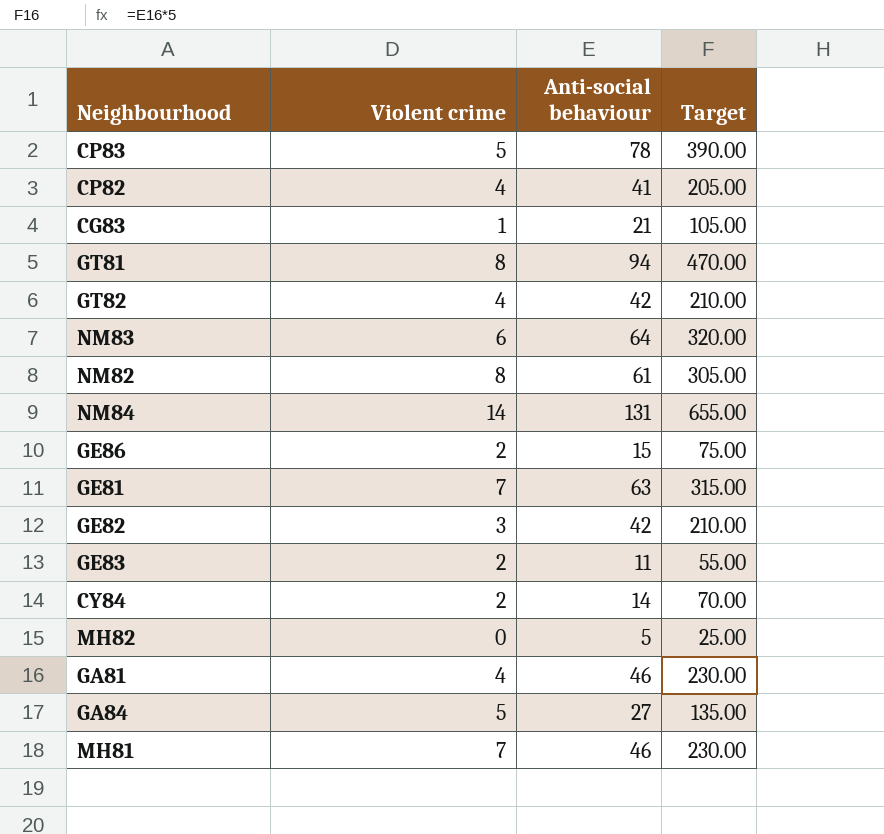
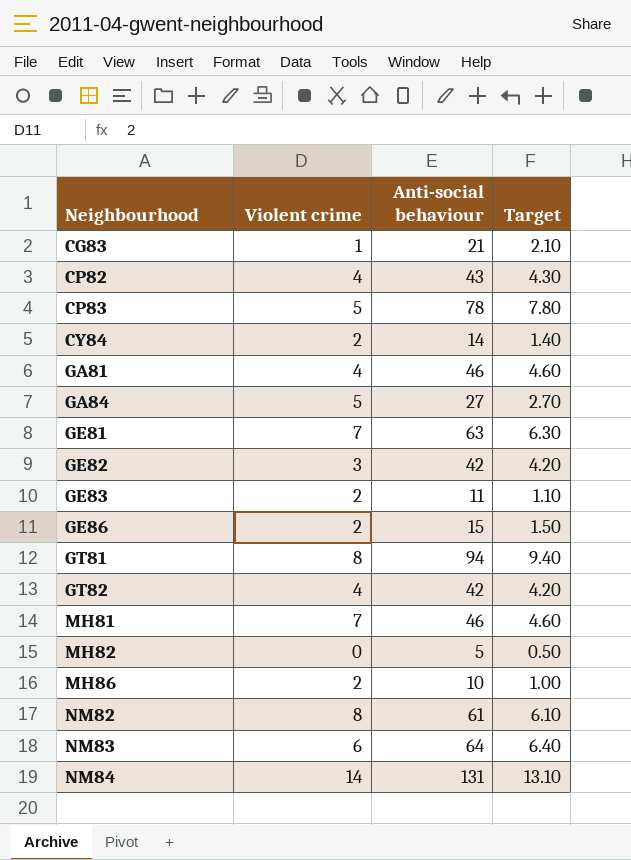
row order: none -> Neighbourhood ascending
column Target | formula: [Anti-social behaviour] * 5 -> [Anti-social behaviour] * 0.1
CP82 | Anti-social behaviour: 41 -> 43
row MH86: none -> 2 | 10 | 1.00

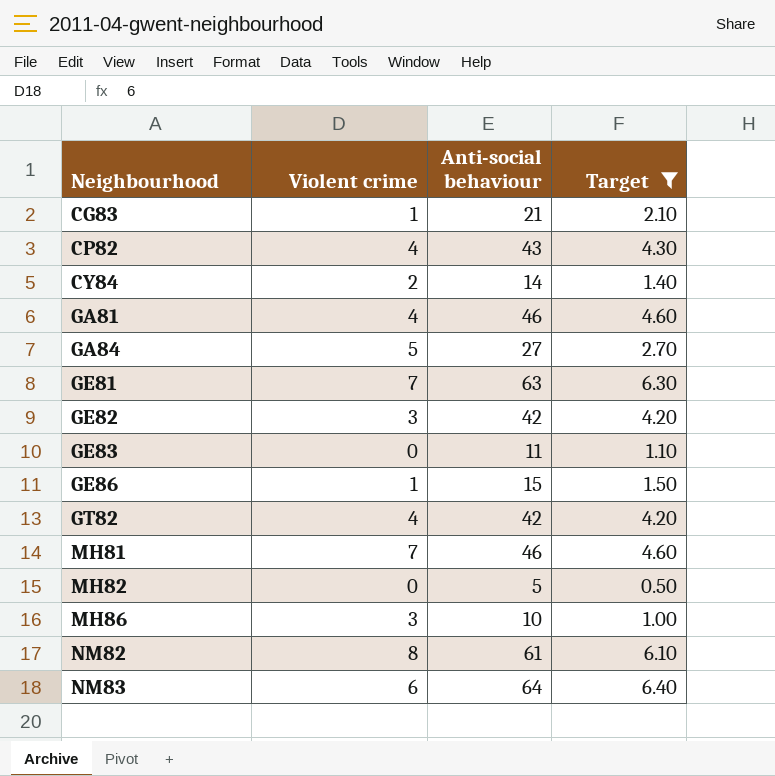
filter: none -> Target <= 6.40
GE83 | Violent crime: 2 -> 0
GE86 | Violent crime: 2 -> 1
MH86 | Violent crime: 2 -> 3

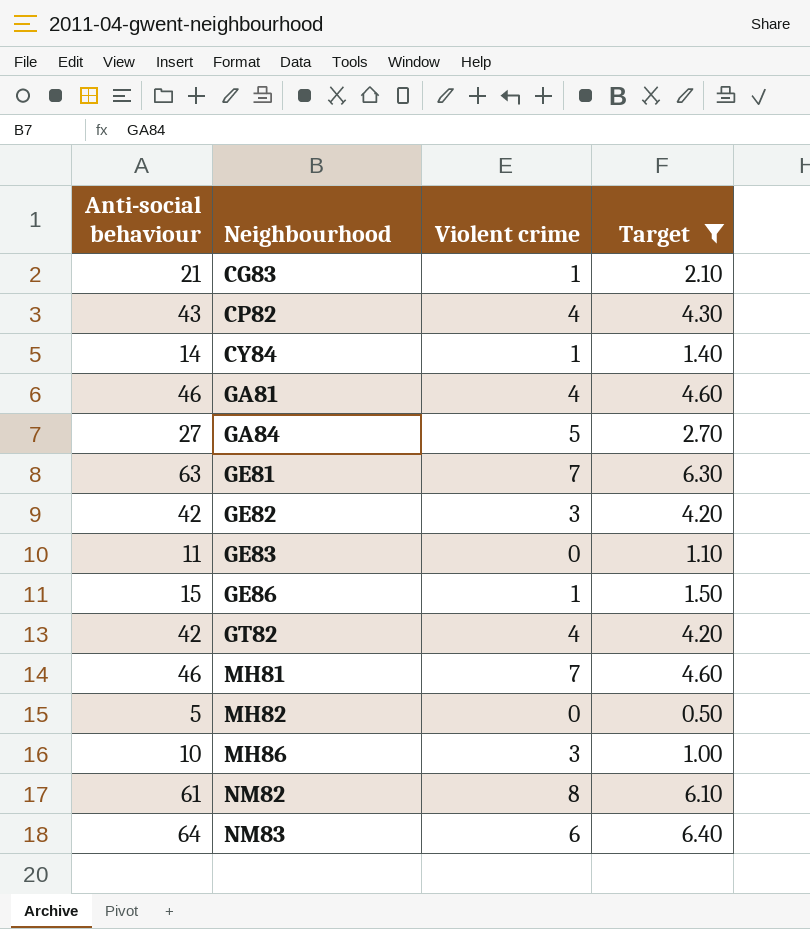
column Anti-social behaviour | position: 3 -> 1
CY84 | Violent crime: 2 -> 1

